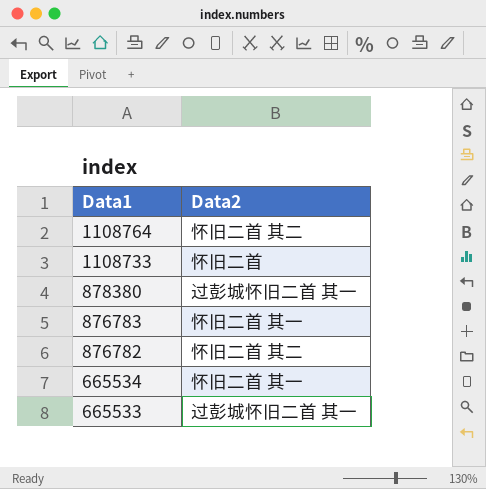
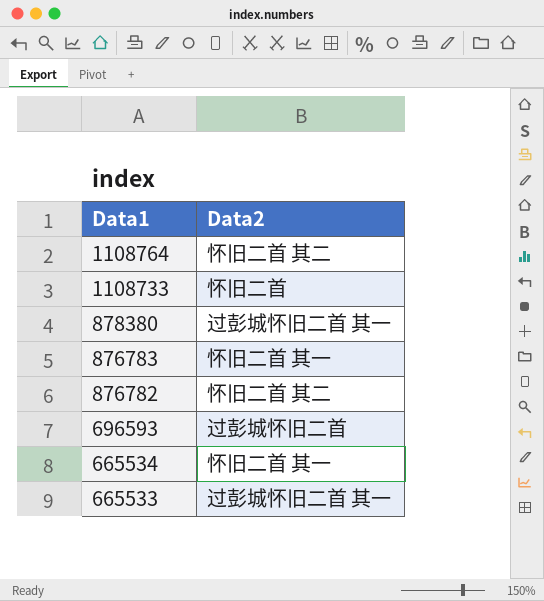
row 696593: none -> 过彭城怀旧二首

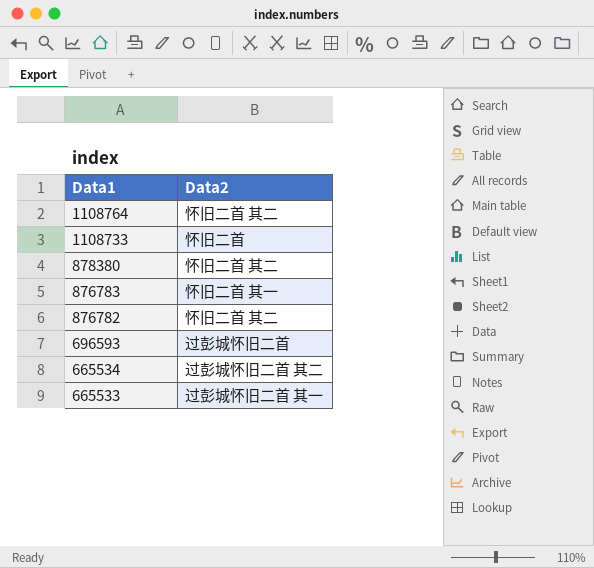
878380 | Data2: 过彭城怀旧二首 其一 -> 怀旧二首 其二
665534 | Data2: 怀旧二首 其一 -> 过彭城怀旧二首 其二

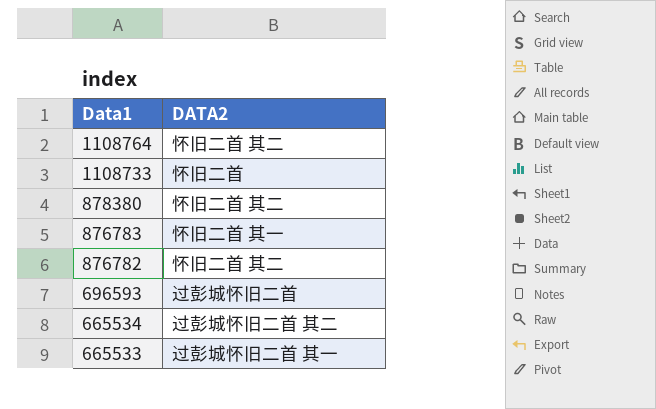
column name: Data2 -> DATA2

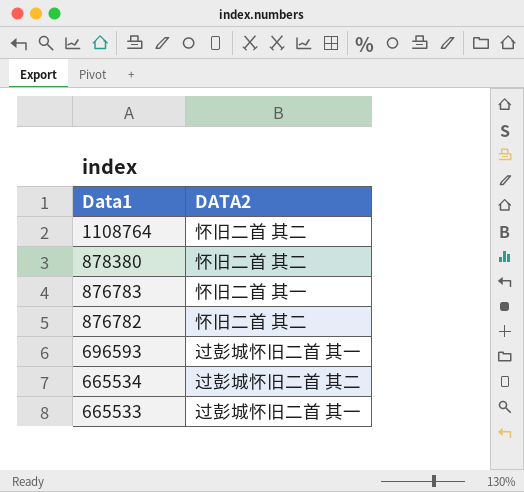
row 1108733: 怀旧二首 -> none
696593 | DATA2: 过彭城怀旧二首 -> 过彭城怀旧二首 其一

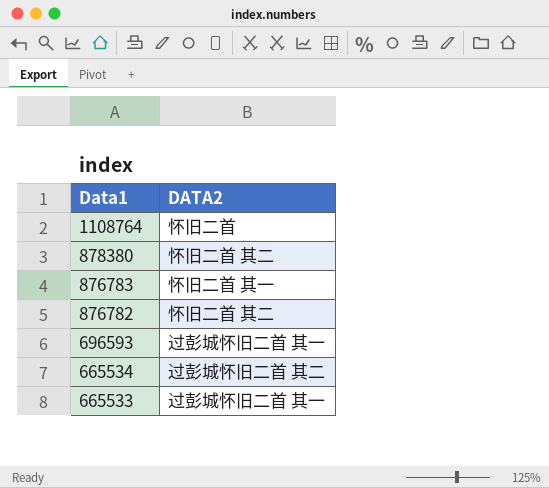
1108764 | DATA2: 怀旧二首 其二 -> 怀旧二首

